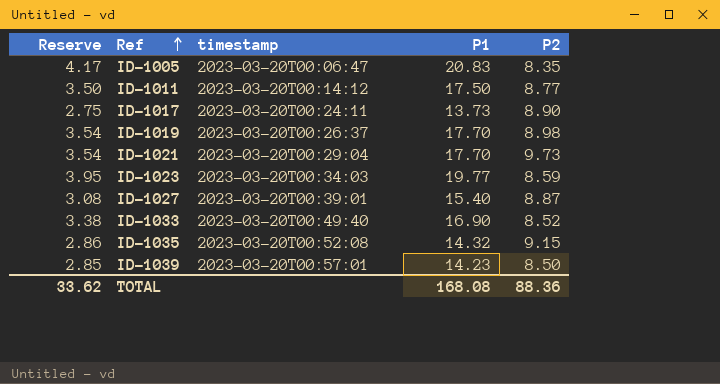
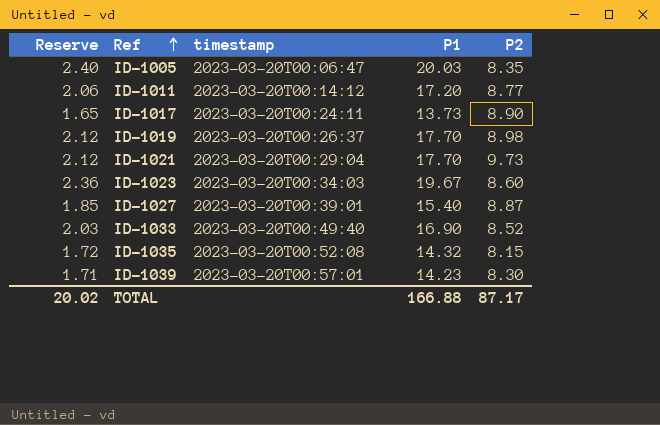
column Reserve | formula: [P1] * 0.2 -> [P1] * 0.12
ID-1005 | P1: 20.83 -> 20.03
ID-1011 | P1: 17.50 -> 17.20
ID-1023 | P1: 19.77 -> 19.67
ID-1023 | P2: 8.59 -> 8.60
ID-1035 | P2: 9.15 -> 8.15
ID-1039 | P2: 8.50 -> 8.30
TOTAL | Reserve: 33.62 -> 20.02
TOTAL | P1: 168.08 -> 166.88
TOTAL | P2: 88.36 -> 87.17

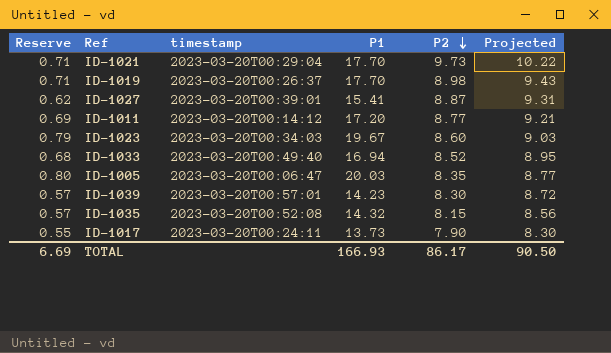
row order: Ref ascending -> P2 descending
column Reserve | formula: [P1] * 0.12 -> [P1] * 0.04
column Projected | formula: none -> [P2] * 1.05
ID-1027 | P1: 15.40 -> 15.41
ID-1033 | P1: 16.90 -> 16.94
ID-1017 | P2: 8.90 -> 7.90
TOTAL | Reserve: 20.02 -> 6.69
TOTAL | P1: 166.88 -> 166.93
TOTAL | P2: 87.17 -> 86.17

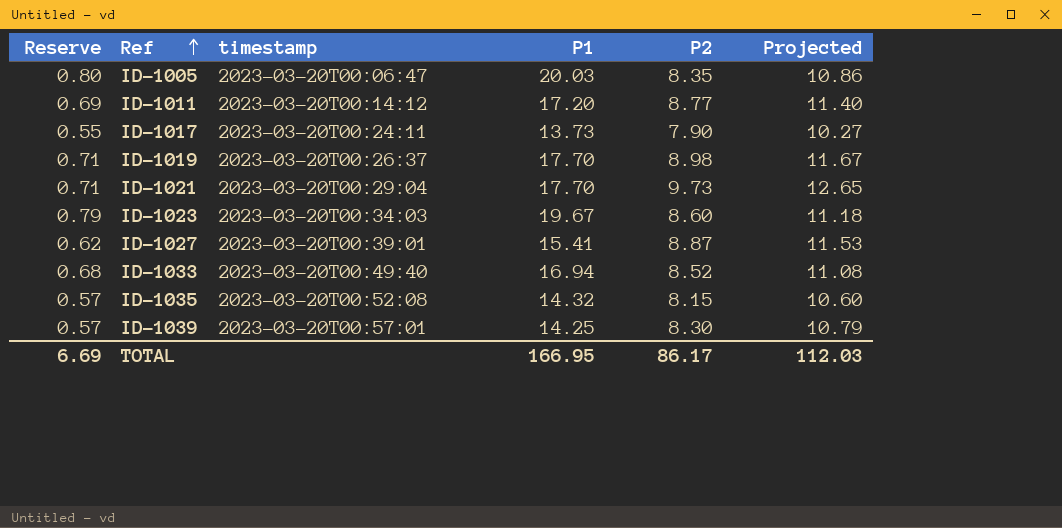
row order: P2 descending -> Ref ascending
column Projected | formula: [P2] * 1.05 -> [P2] * 1.3
ID-1039 | P1: 14.23 -> 14.25
TOTAL | P1: 166.93 -> 166.95
TOTAL | Projected: 90.50 -> 112.03

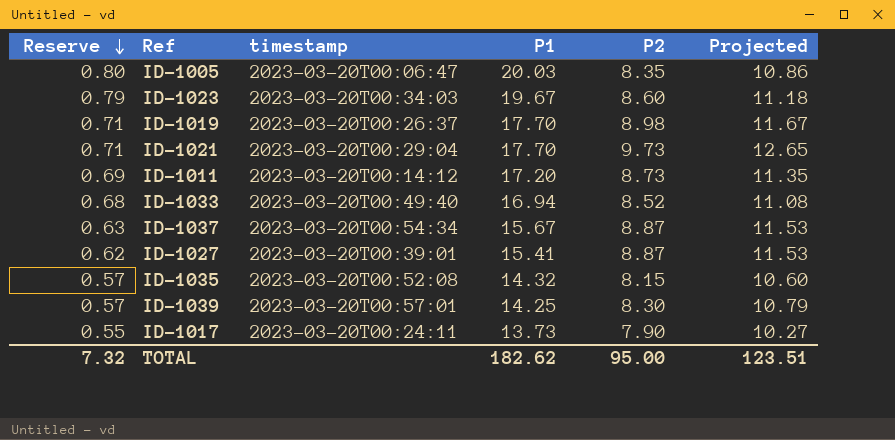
row order: Ref ascending -> Reserve descending
ID-1011 | P2: 8.77 -> 8.73
ID-1011 | Projected: 11.40 -> 11.35
row ID-1037: none -> 0.63 | 2023-03-20T00:54:34 | 15.67 | 8.87 | 11.53
TOTAL | Reserve: 6.69 -> 7.32
TOTAL | P1: 166.95 -> 182.62
TOTAL | P2: 86.17 -> 95.00
TOTAL | Projected: 112.03 -> 123.51

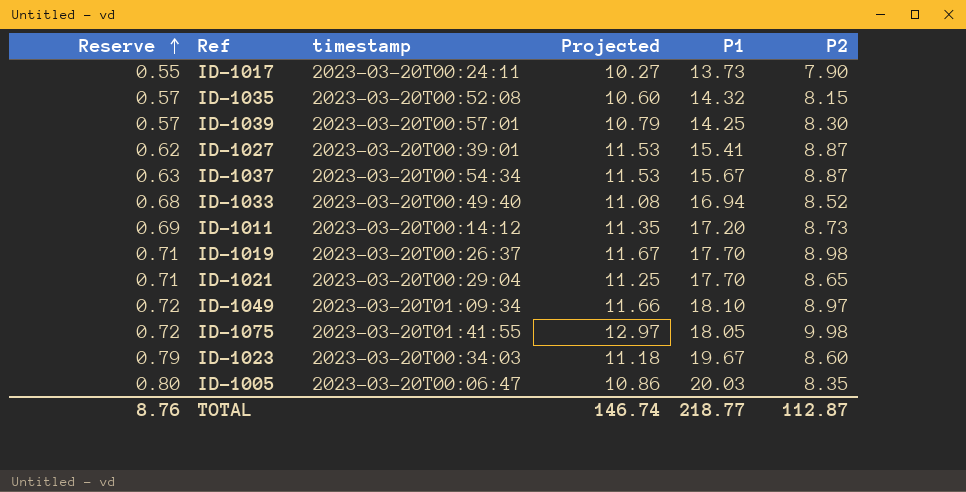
row order: Reserve descending -> Reserve ascending
column Projected | position: 6 -> 4
ID-1021 | Projected: 12.65 -> 11.25
ID-1021 | P2: 9.73 -> 8.65
row ID-1049: none -> 0.72 | 2023-03-20T01:09:34 | 11.66 | 18.10 | 8.97
row ID-1075: none -> 0.72 | 2023-03-20T01:41:55 | 12.97 | 18.05 | 9.98
TOTAL | Reserve: 7.32 -> 8.76
TOTAL | Projected: 123.51 -> 146.74
TOTAL | P1: 182.62 -> 218.77
TOTAL | P2: 95.00 -> 112.87

